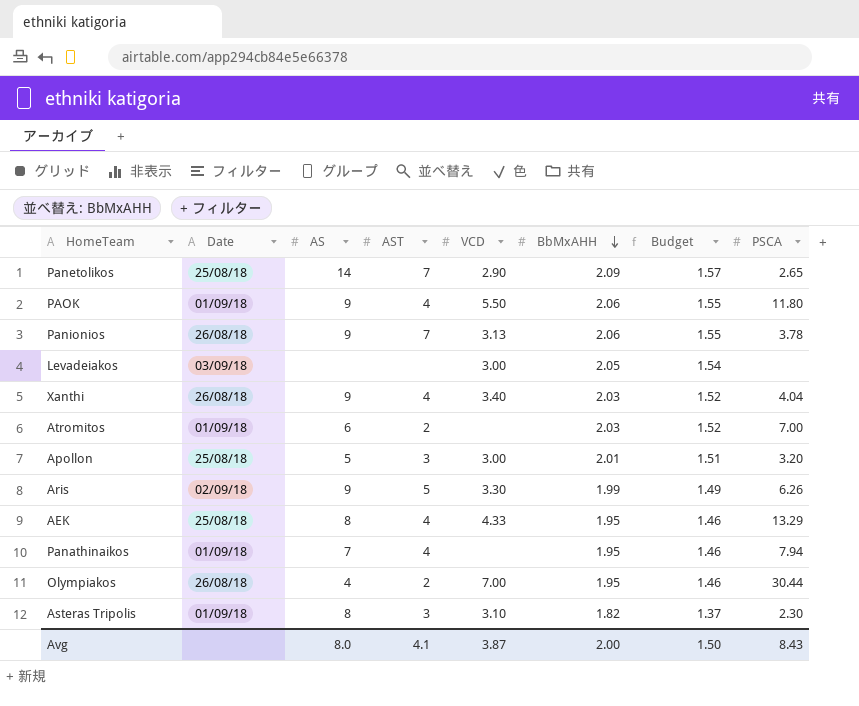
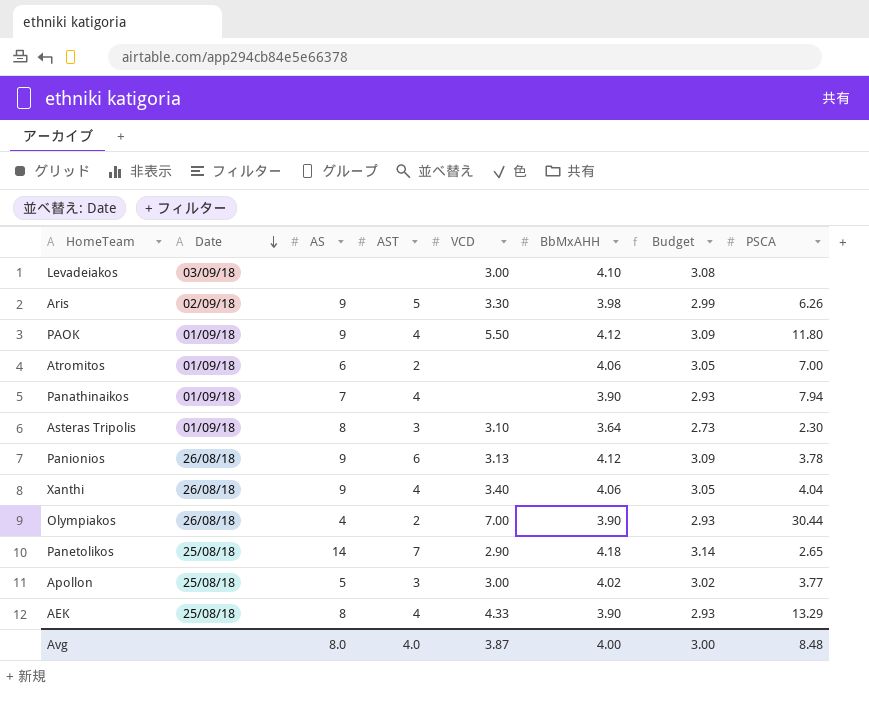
row order: BbMxAHH descending -> Date descending
Levadeiakos | BbMxAHH: 2.05 -> 4.10
Levadeiakos | Budget: 1.54 -> 3.08
Aris | BbMxAHH: 1.99 -> 3.98
Aris | Budget: 1.49 -> 2.99
PAOK | BbMxAHH: 2.06 -> 4.12
PAOK | Budget: 1.55 -> 3.09
Atromitos | BbMxAHH: 2.03 -> 4.06
Atromitos | Budget: 1.52 -> 3.05
Panathinaikos | BbMxAHH: 1.95 -> 3.90
Panathinaikos | Budget: 1.46 -> 2.93
Asteras Tripolis | BbMxAHH: 1.82 -> 3.64
Asteras Tripolis | Budget: 1.37 -> 2.73
Panionios | AST: 7 -> 6
Panionios | BbMxAHH: 2.06 -> 4.12
Panionios | Budget: 1.55 -> 3.09
Xanthi | BbMxAHH: 2.03 -> 4.06
Xanthi | Budget: 1.52 -> 3.05
Olympiakos | BbMxAHH: 1.95 -> 3.90
Olympiakos | Budget: 1.46 -> 2.93
Panetolikos | BbMxAHH: 2.09 -> 4.18
Panetolikos | Budget: 1.57 -> 3.14
Apollon | BbMxAHH: 2.01 -> 4.02
Apollon | Budget: 1.51 -> 3.02
Apollon | PSCA: 3.20 -> 3.77
AEK | BbMxAHH: 1.95 -> 3.90
AEK | Budget: 1.46 -> 2.93
Avg | AST: 4.1 -> 4.0
Avg | BbMxAHH: 2.00 -> 4.00
Avg | Budget: 1.50 -> 3.00
Avg | PSCA: 8.43 -> 8.48

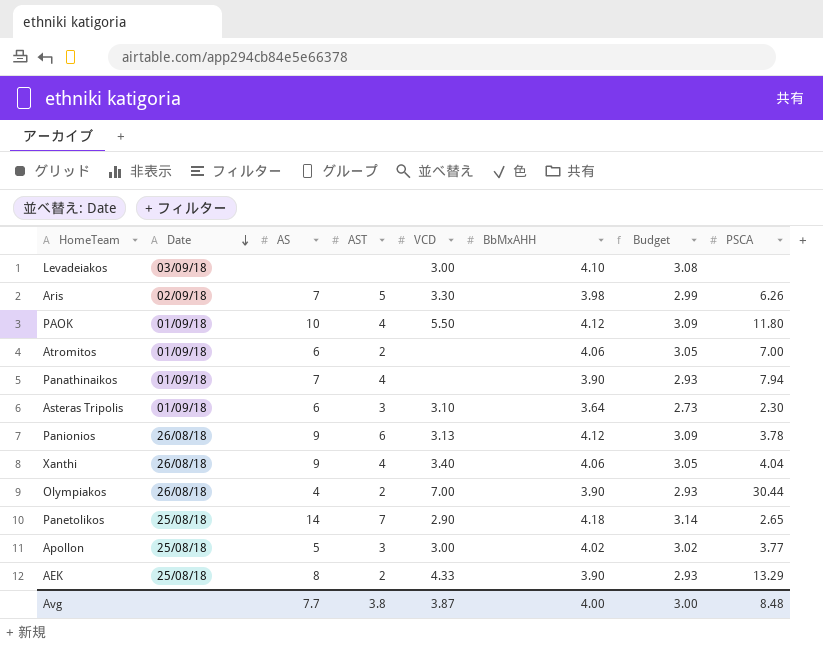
Aris | AS: 9 -> 7
PAOK | AS: 9 -> 10
Asteras Tripolis | AS: 8 -> 6
AEK | AST: 4 -> 2
Avg | AS: 8.0 -> 7.7
Avg | AST: 4.0 -> 3.8

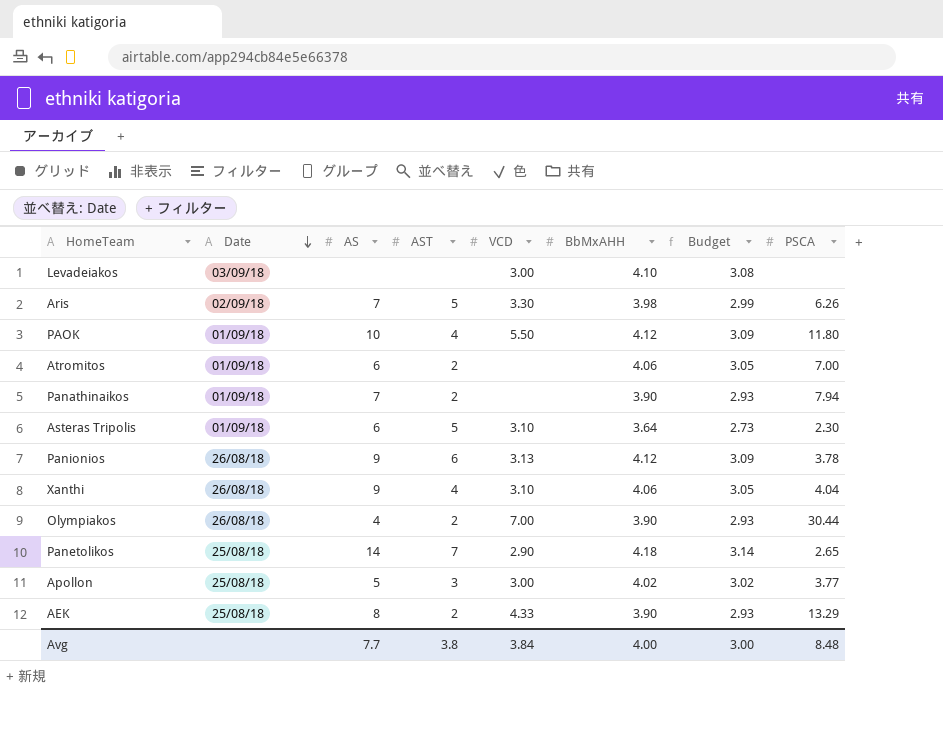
Panathinaikos | AST: 4 -> 2
Asteras Tripolis | AST: 3 -> 5
Xanthi | VCD: 3.40 -> 3.10
Avg | VCD: 3.87 -> 3.84

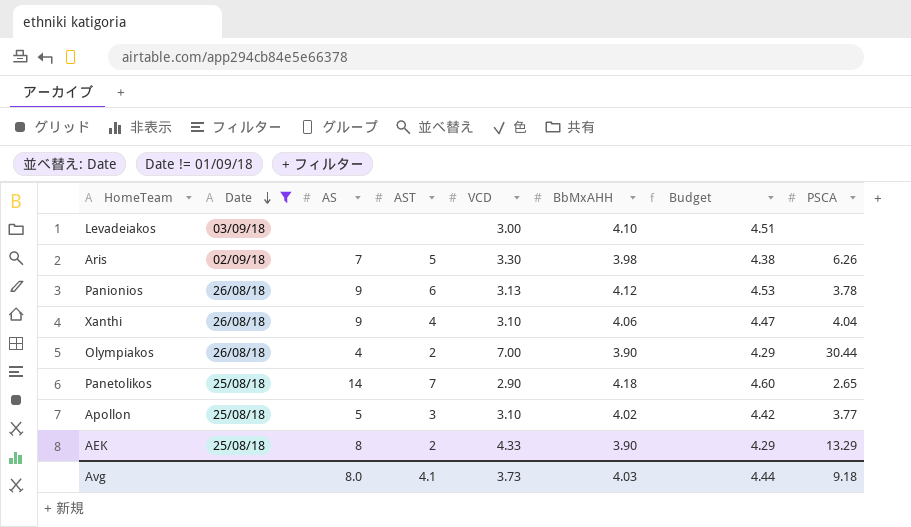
filter: none -> Date != 01/09/18
column Budget | formula: [BbMxAHH] * 0.75 -> [BbMxAHH] * 1.1
Apollon | VCD: 3.00 -> 3.10
Avg | AS: 7.7 -> 8.0
Avg | AST: 3.8 -> 4.1
Avg | VCD: 3.84 -> 3.73
Avg | BbMxAHH: 4.00 -> 4.03
Avg | Budget: 3.00 -> 4.44
Avg | PSCA: 8.48 -> 9.18

